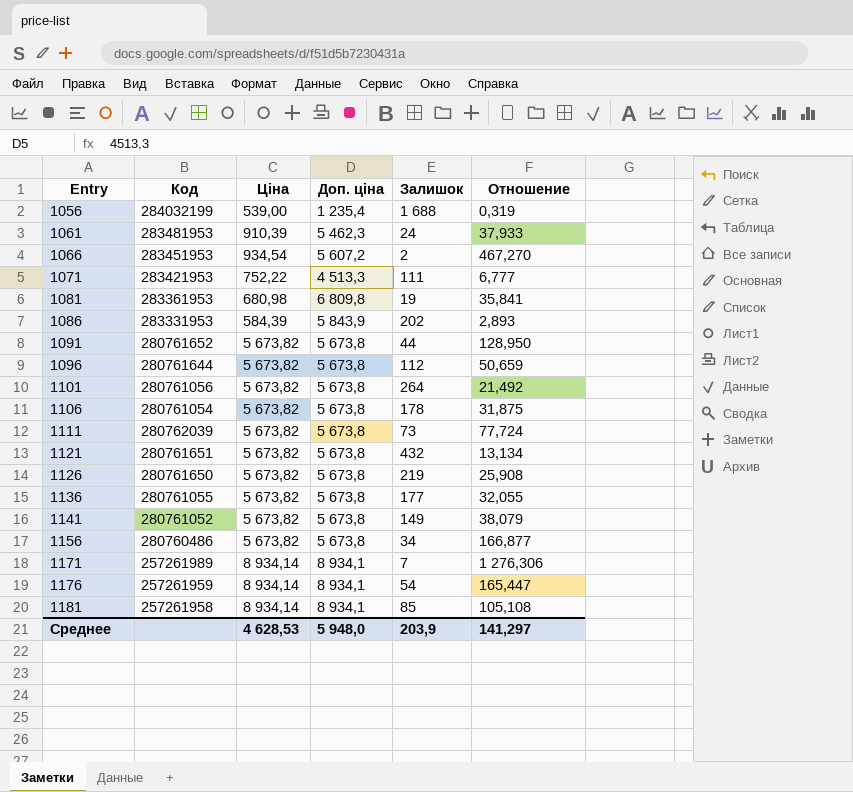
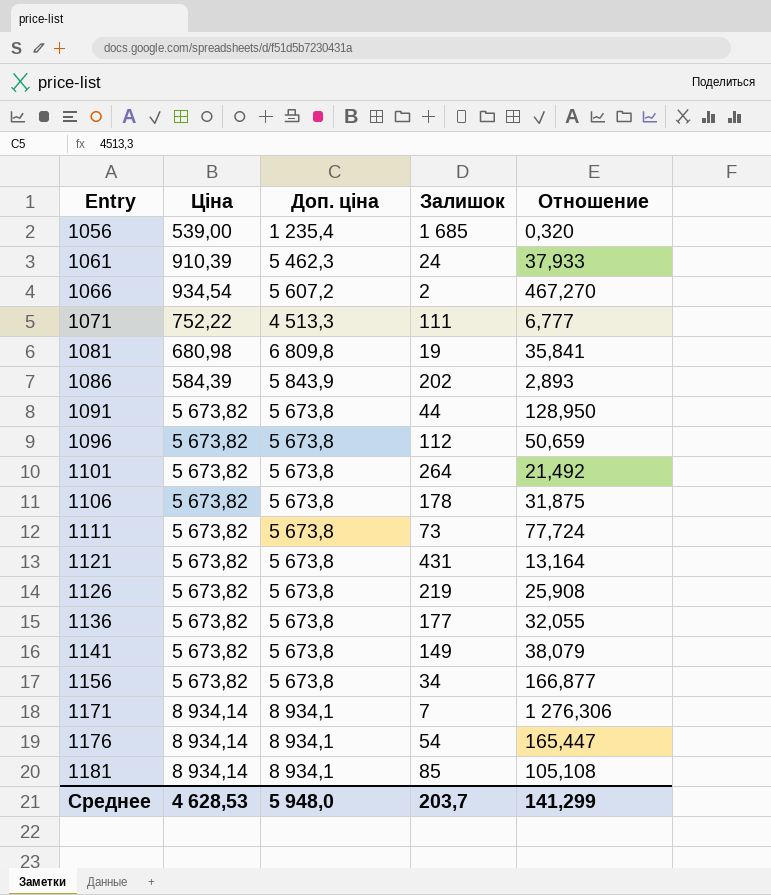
column Код | position: 2 -> none
1056 | Залишок: 1 688 -> 1 685
1056 | Отношение: 0,319 -> 0,320
1121 | Залишок: 432 -> 431
1121 | Отношение: 13,134 -> 13,164
Среднее | Залишок: 203,9 -> 203,7
Среднее | Отношение: 141,297 -> 141,299

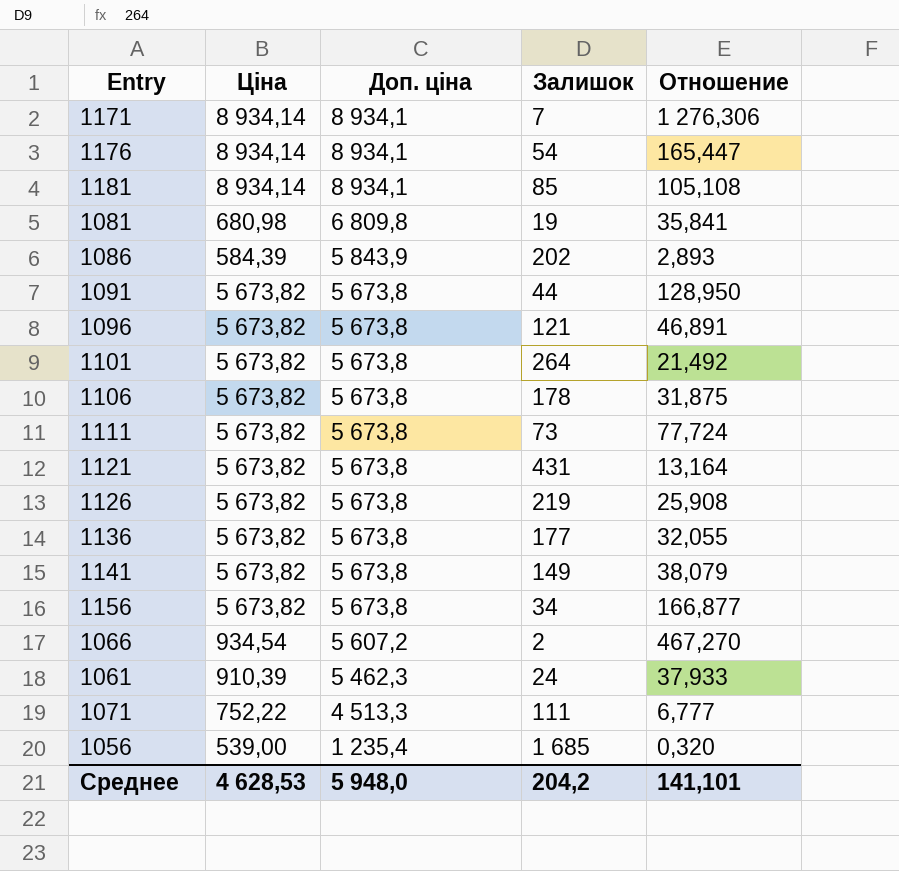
row order: Entry ascending -> Доп. ціна descending
1096 | Залишок: 112 -> 121
1096 | Отношение: 50,659 -> 46,891
Среднее | Залишок: 203,7 -> 204,2
Среднее | Отношение: 141,299 -> 141,101

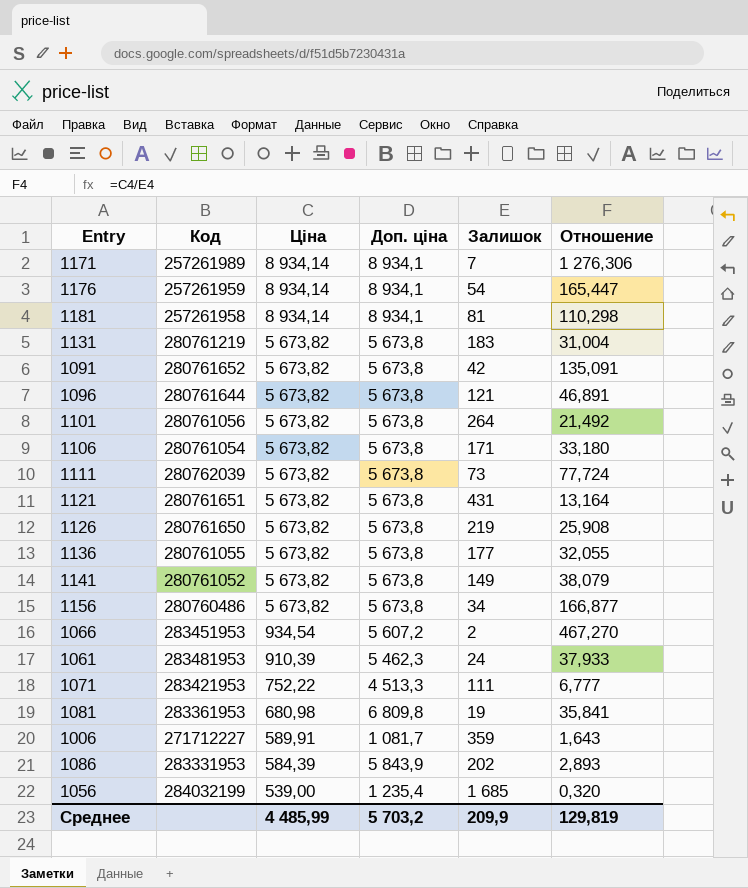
row order: Доп. ціна descending -> Ціна descending
column Код | position: none -> 2
1181 | Залишок: 85 -> 81
1181 | Отношение: 105,108 -> 110,298
row 1131: none -> 280761219 | 5 673,82 | 5 673,8 | 183 | 31,004
1091 | Залишок: 44 -> 42
1091 | Отношение: 128,950 -> 135,091
1106 | Залишок: 178 -> 171
1106 | Отношение: 31,875 -> 33,180
row 1006: none -> 271712227 | 589,91 | 1 081,7 | 359 | 1,643
Среднее | Ціна: 4 628,53 -> 4 485,99
Среднее | Доп. ціна: 5 948,0 -> 5 703,2
Среднее | Залишок: 204,2 -> 209,9
Среднее | Отношение: 141,101 -> 129,819

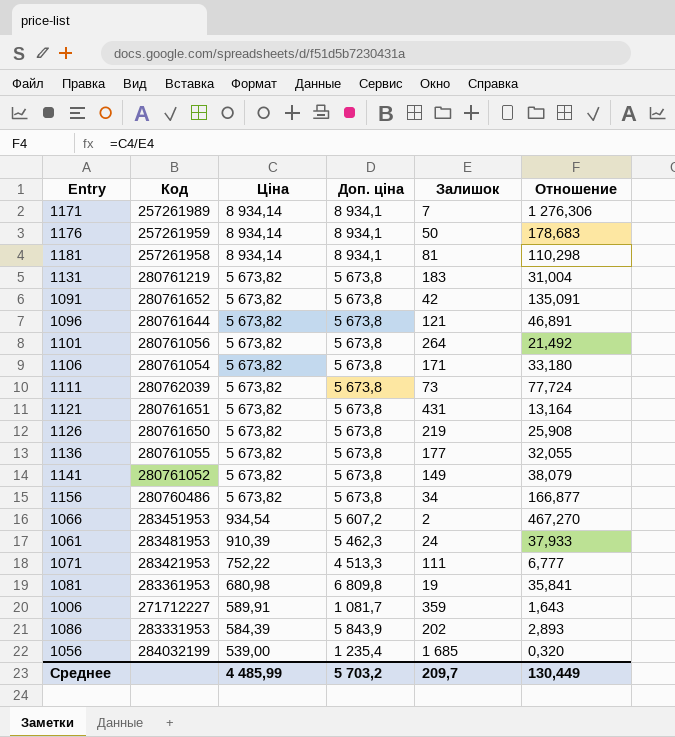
1176 | Залишок: 54 -> 50
1176 | Отношение: 165,447 -> 178,683
Среднее | Залишок: 209,9 -> 209,7
Среднее | Отношение: 129,819 -> 130,449

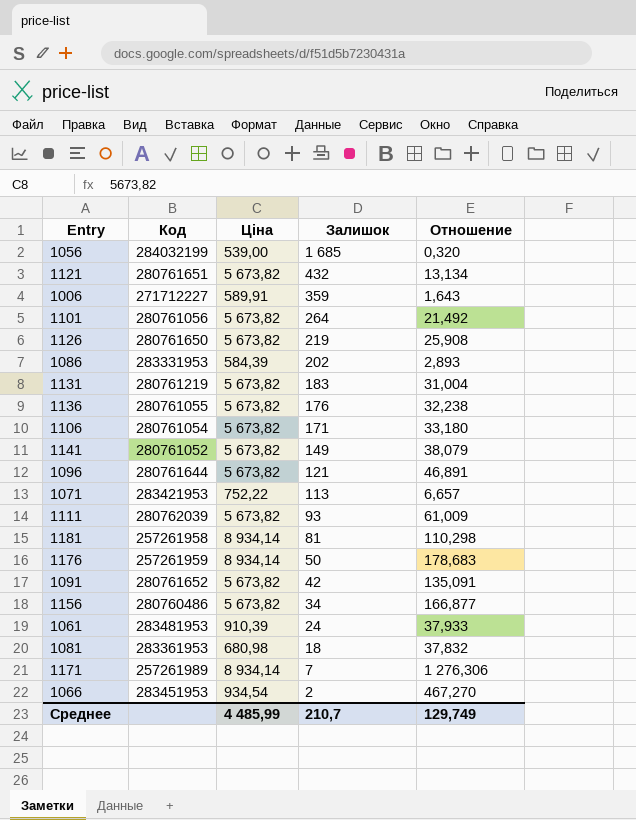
row order: Ціна descending -> Залишок descending
column Доп. ціна | position: 4 -> none
1121 | Залишок: 431 -> 432
1121 | Отношение: 13,164 -> 13,134
1136 | Залишок: 177 -> 176
1136 | Отношение: 32,055 -> 32,238
1071 | Залишок: 111 -> 113
1071 | Отношение: 6,777 -> 6,657
1111 | Залишок: 73 -> 93
1111 | Отношение: 77,724 -> 61,009
1081 | Залишок: 19 -> 18
1081 | Отношение: 35,841 -> 37,832
Среднее | Залишок: 209,7 -> 210,7
Среднее | Отношение: 130,449 -> 129,749

